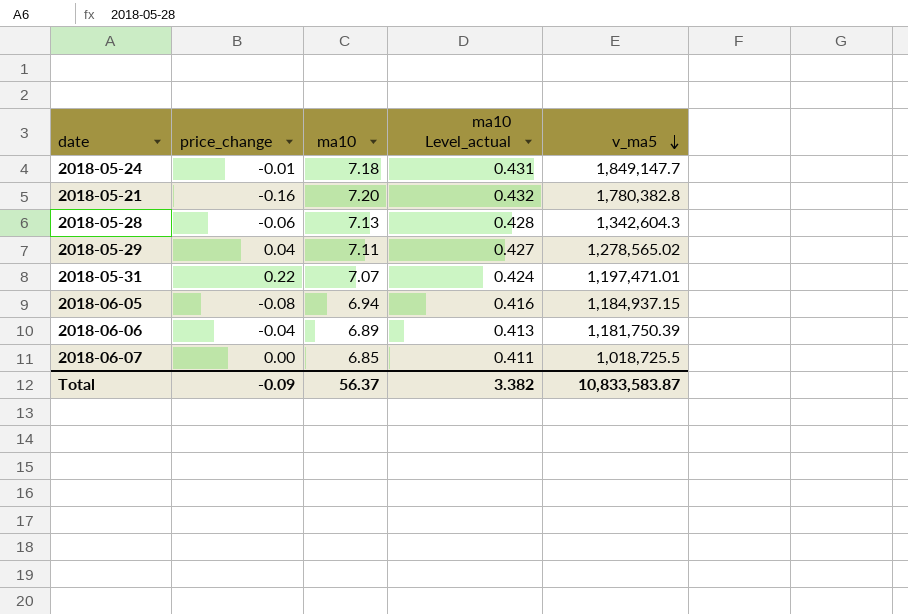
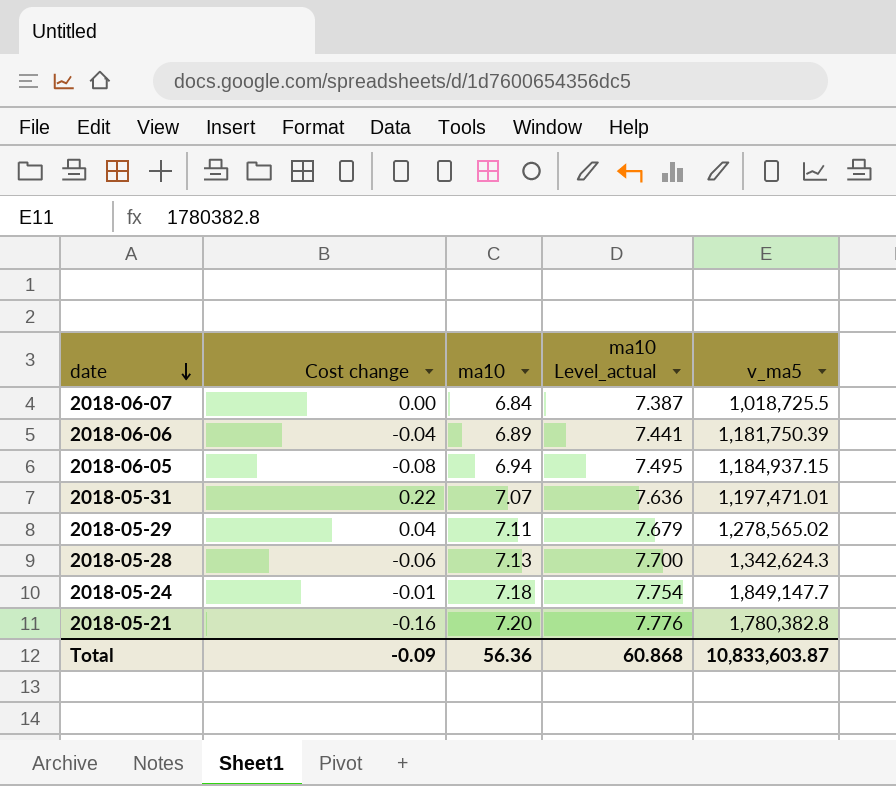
row order: v_ma5 descending -> date descending
column name: price_change -> Cost change
column ma10 Level_actual | formula: [ma10] * 0.06 -> [ma10] * 1.08
2018-06-07 | ma10: 6.85 -> 6.84
2018-05-28 | v_ma5: 1,342,604.3 -> 1,342,624.3
Total | ma10: 56.37 -> 56.36
Total | ma10 Level_actual: 3.382 -> 60.868
Total | v_ma5: 10,833,583.87 -> 10,833,603.87

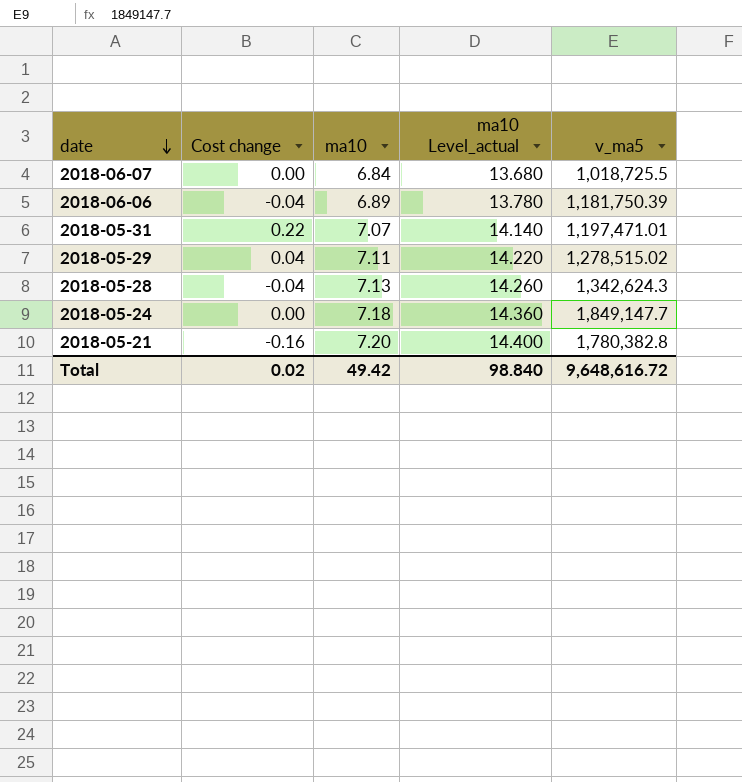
column ma10 Level_actual | formula: [ma10] * 1.08 -> [ma10] * 2
row 2018-06-05: -0.08 | 6.94 | 7.495 | 1,184,937.15 -> none
2018-05-29 | v_ma5: 1,278,565.02 -> 1,278,515.02
2018-05-28 | Cost change: -0.06 -> -0.04
2018-05-24 | Cost change: -0.01 -> 0.00
Total | Cost change: -0.09 -> 0.02
Total | ma10: 56.36 -> 49.42
Total | ma10 Level_actual: 60.868 -> 98.840
Total | v_ma5: 10,833,603.87 -> 9,648,616.72

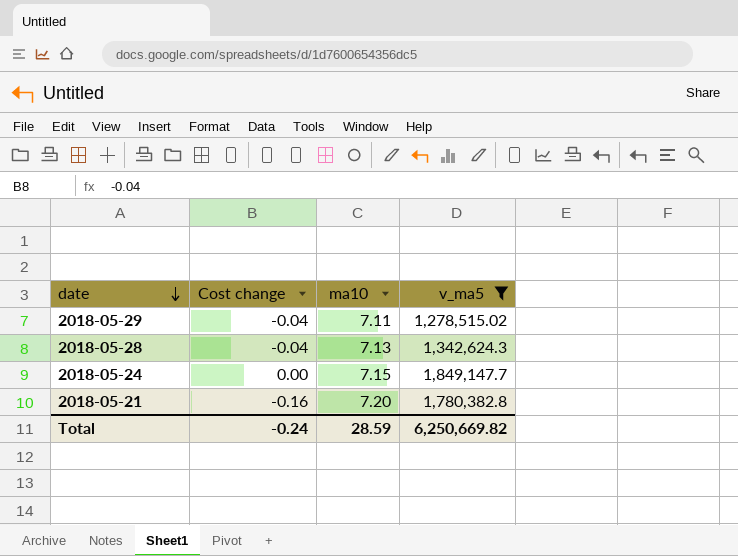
filter: none -> v_ma5 >= 1,278,515.02
column ma10 Level_actual | formula: [ma10] * 2 -> none
2018-05-29 | Cost change: 0.04 -> -0.04
2018-05-24 | ma10: 7.18 -> 7.15
Total | Cost change: 0.02 -> -0.24
Total | ma10: 49.42 -> 28.59
Total | v_ma5: 9,648,616.72 -> 6,250,669.82

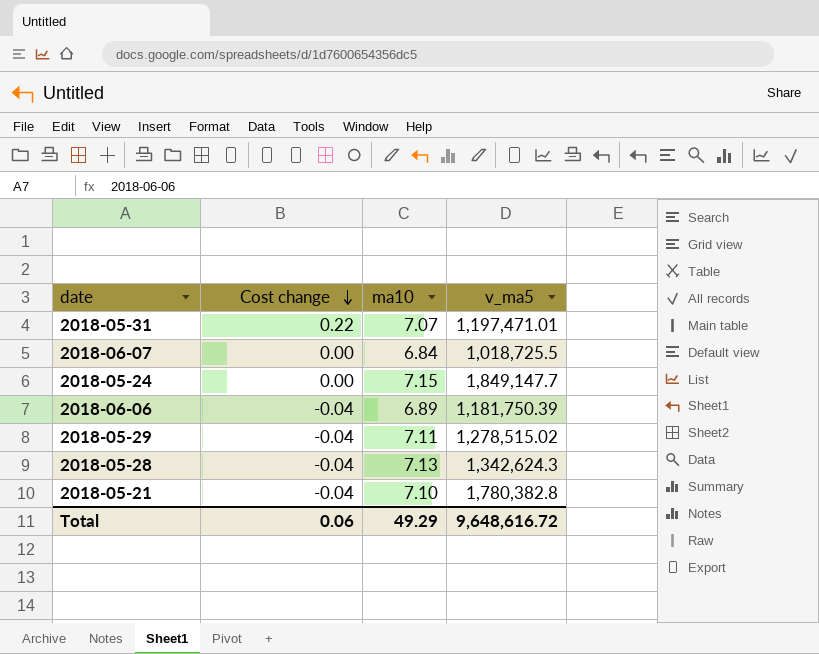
filter: v_ma5 >= 1,278,515.02 -> none
row order: date descending -> Cost change descending
2018-05-21 | Cost change: -0.16 -> -0.04
2018-05-21 | ma10: 7.20 -> 7.10
Total | Cost change: -0.24 -> 0.06
Total | ma10: 28.59 -> 49.29
Total | v_ma5: 6,250,669.82 -> 9,648,616.72

